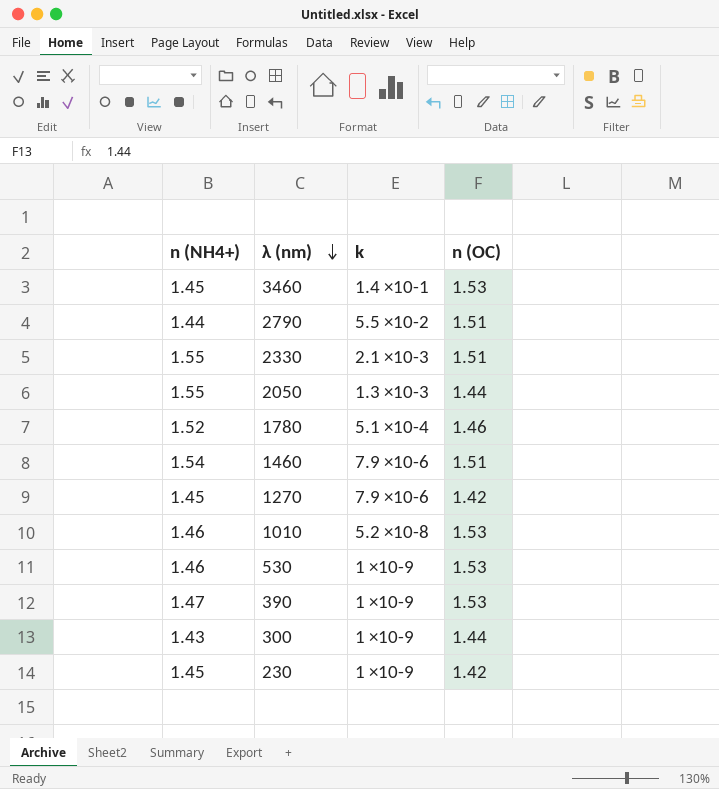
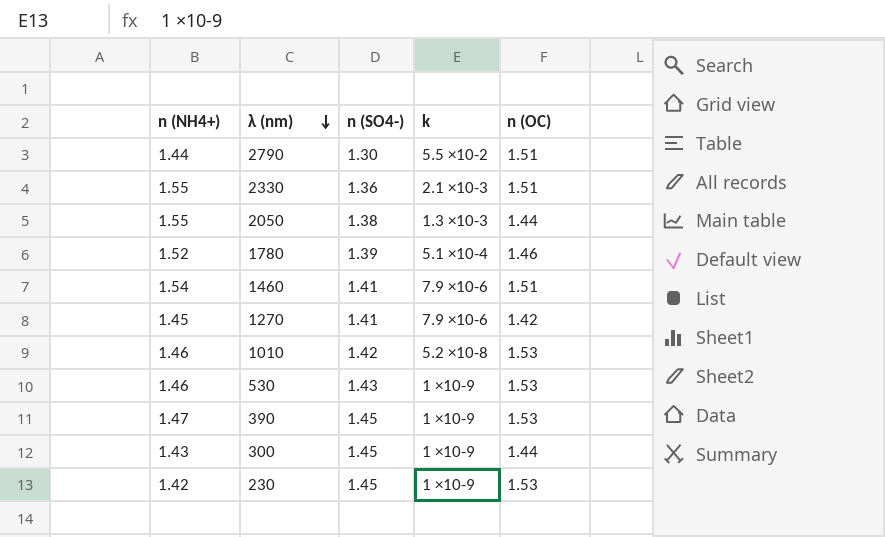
column n (SO4-) | position: none -> 3
row 3460: 1.45 | 1.4 ×10-1 | 1.53 -> none
230 | n (NH4+): 1.45 -> 1.42
230 | n (OC): 1.42 -> 1.53

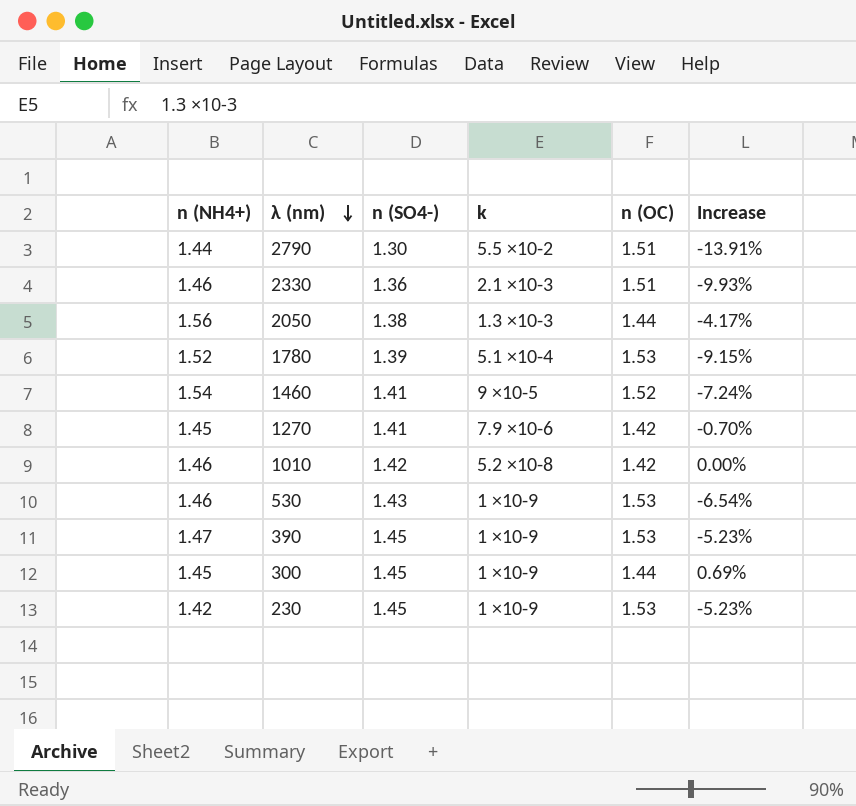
column Increase | formula: none -> ([n (SO4-)] - [n (OC)]) / [n (OC)]
2330 | n (NH4+): 1.55 -> 1.46
2050 | n (NH4+): 1.55 -> 1.56
1780 | n (OC): 1.46 -> 1.53
1460 | k: 7.9 ×10-6 -> 9 ×10-5
1460 | n (OC): 1.51 -> 1.52
1010 | n (OC): 1.53 -> 1.42
300 | n (NH4+): 1.43 -> 1.45

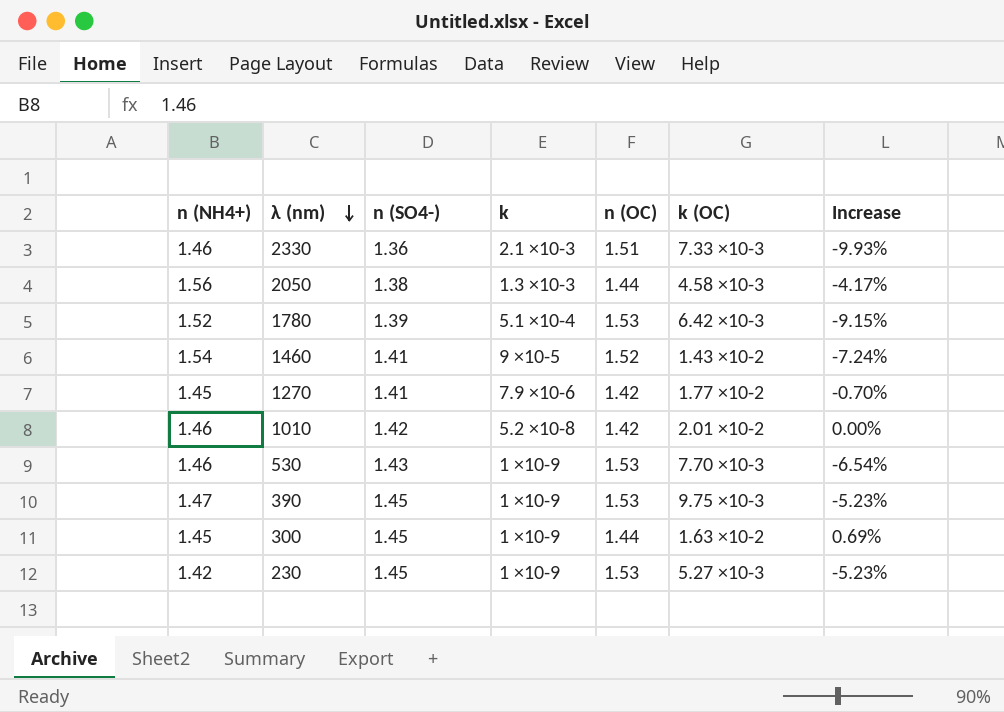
column k (OC) | position: none -> 6
row 2790: 1.44 | 1.30 | 5.5 ×10-2 | 1.51 | -13.91% -> none

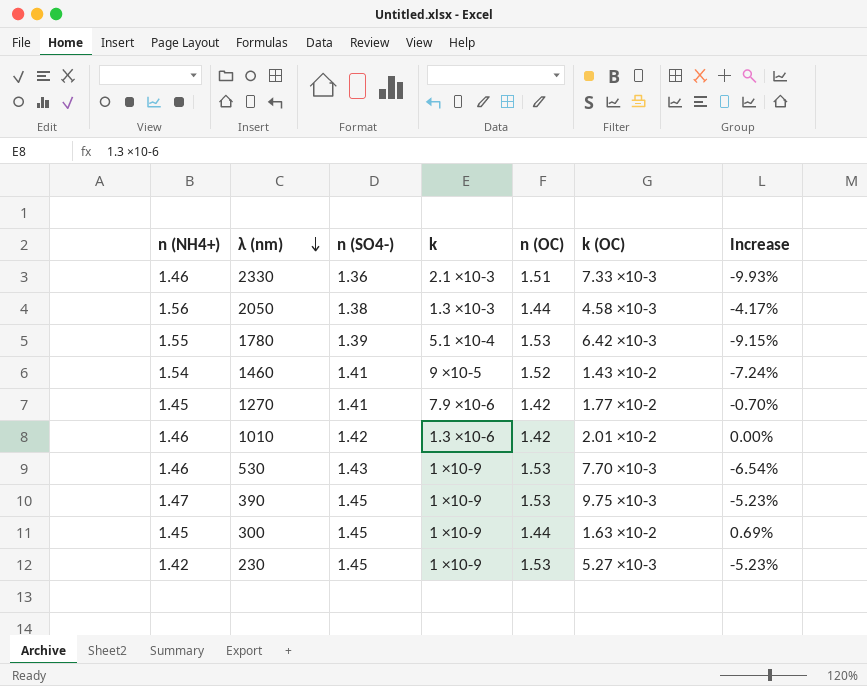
1780 | n (NH4+): 1.52 -> 1.55
1010 | k: 5.2 ×10-8 -> 1.3 ×10-6

